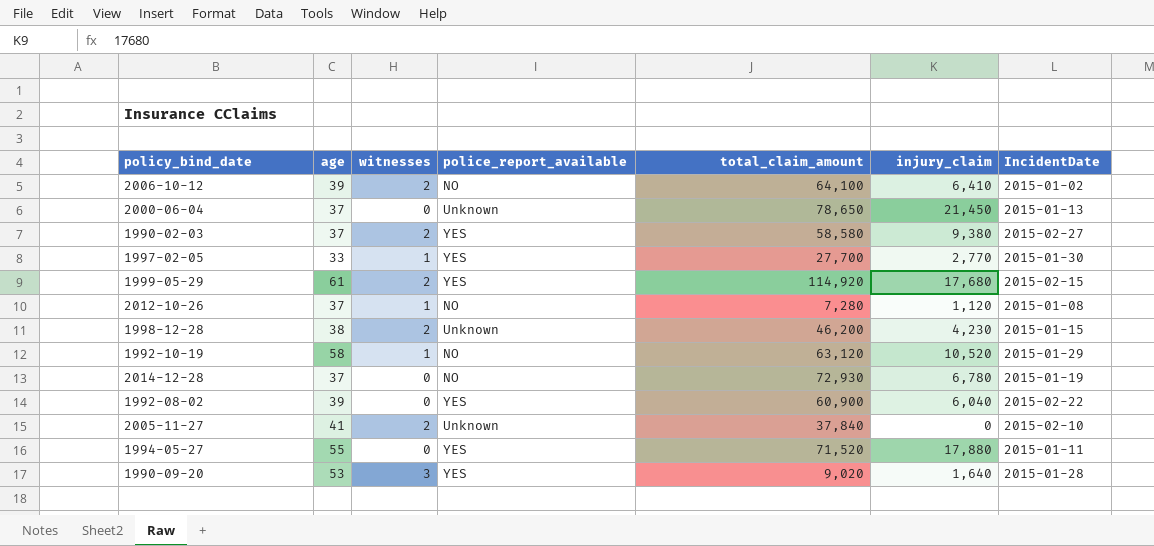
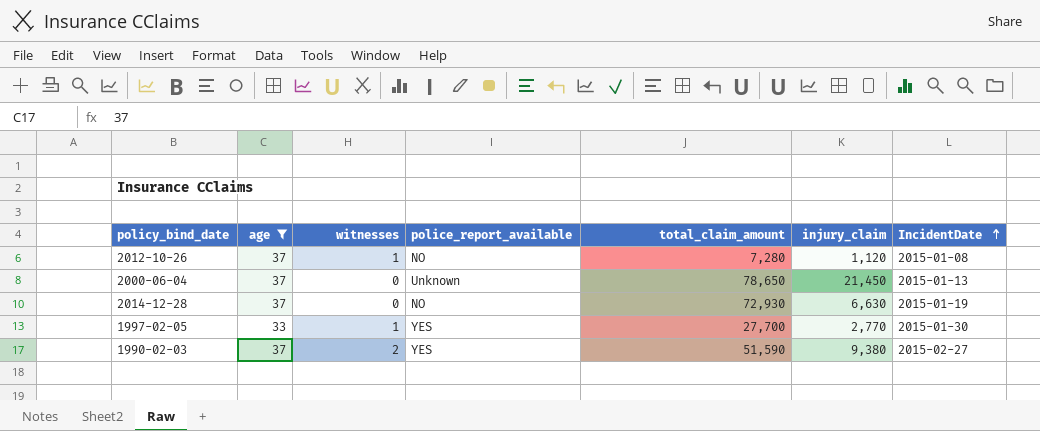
filter: none -> age <= 37
row order: none -> IncidentDate ascending
2014-12-28 | injury_claim: 6,780 -> 6,630
1990-02-03 | total_claim_amount: 58,580 -> 51,590

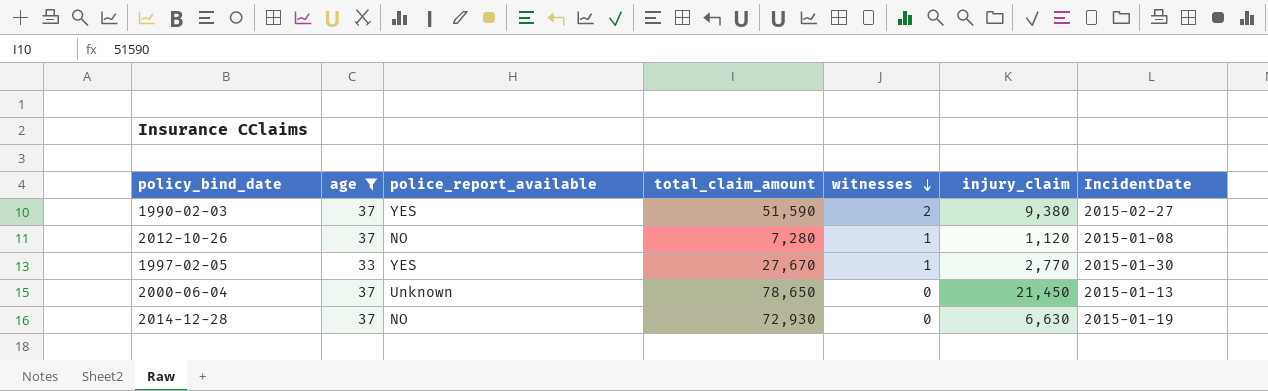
row order: IncidentDate ascending -> witnesses descending
column witnesses | position: 3 -> 5
1997-02-05 | total_claim_amount: 27,700 -> 27,670

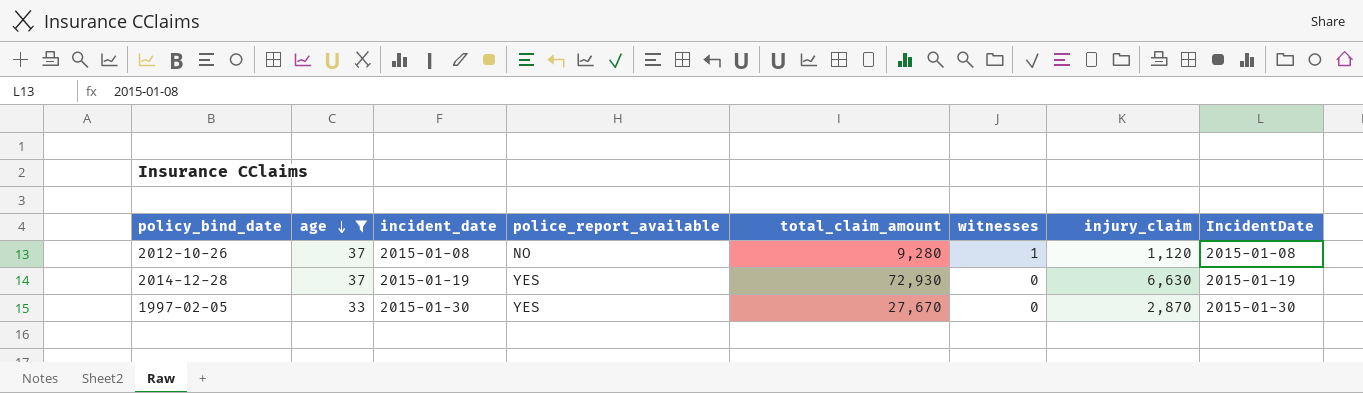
row order: witnesses descending -> age descending
column incident_date | position: none -> 3
row 1990-02-03: 37 | YES | 51,590 | 2 | 9,380 | 2015-02-27 -> none
row 2000-06-04: 37 | Unknown | 78,650 | 0 | 21,450 | 2015-01-13 -> none
2012-10-26 | total_claim_amount: 7,280 -> 9,280
2014-12-28 | police_report_available: NO -> YES
1997-02-05 | witnesses: 1 -> 0
1997-02-05 | injury_claim: 2,770 -> 2,870

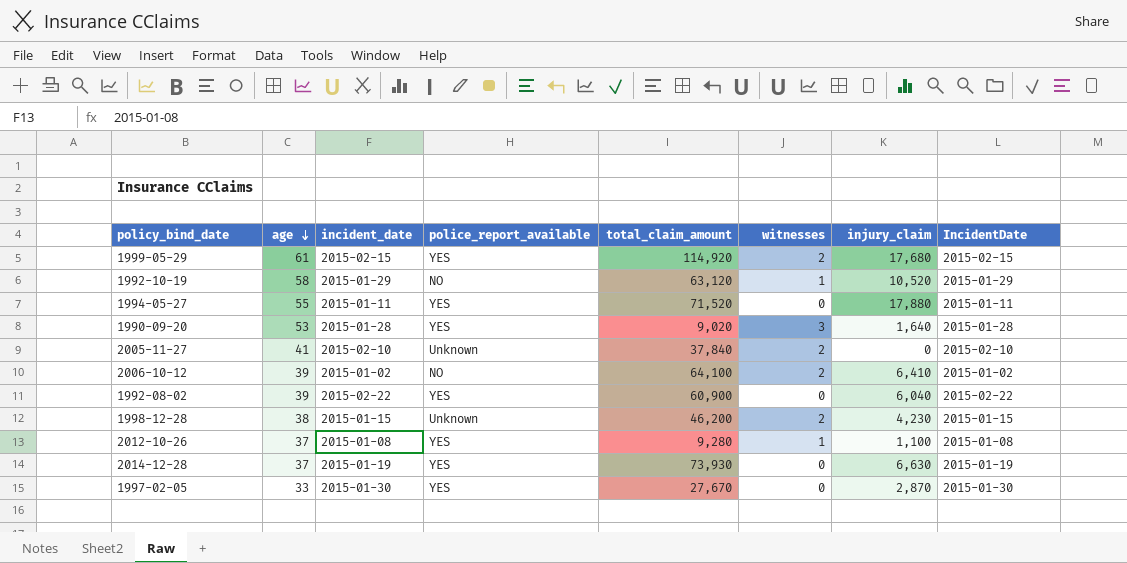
filter: age <= 37 -> none
2012-10-26 | police_report_available: NO -> YES
2012-10-26 | injury_claim: 1,120 -> 1,100
2014-12-28 | total_claim_amount: 72,930 -> 73,930

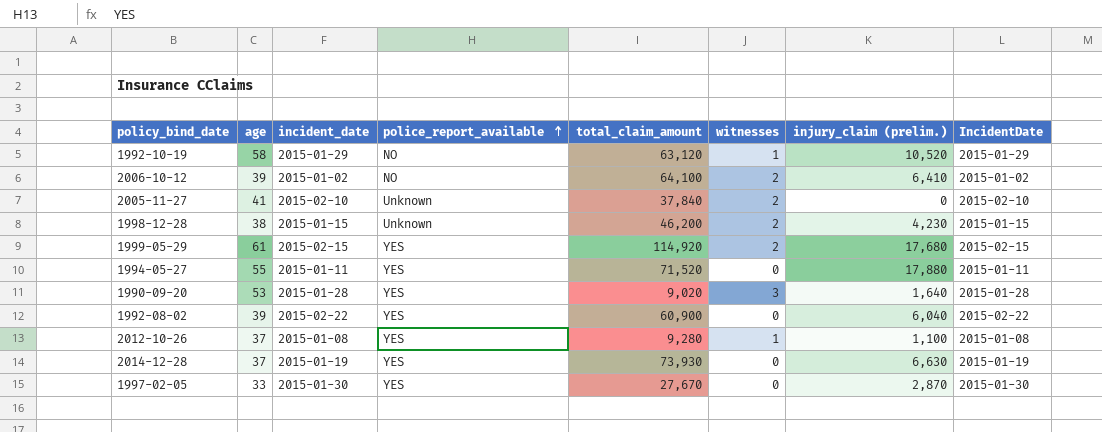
row order: age descending -> police_report_available ascending
column name: injury_claim -> injury_claim (prelim.)

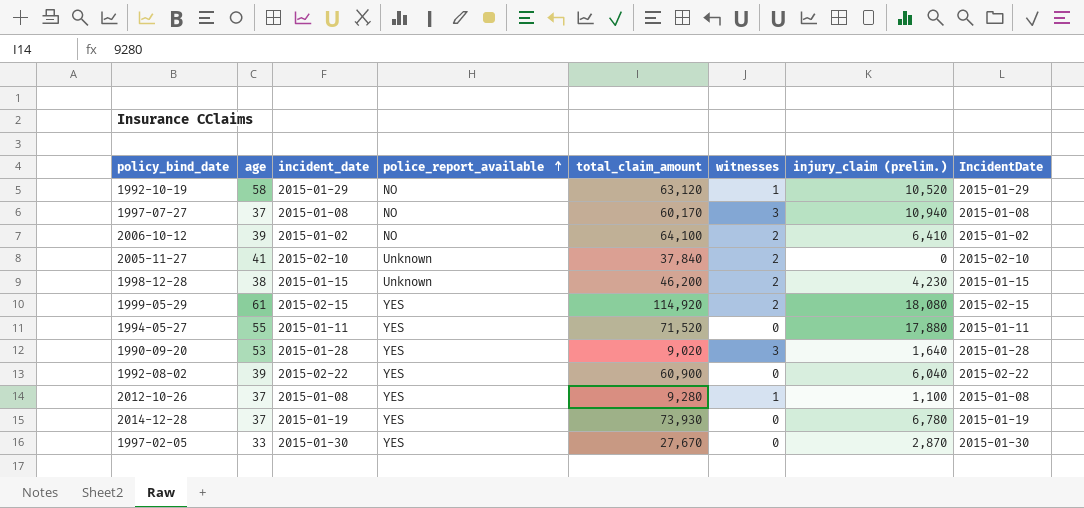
row 1997-07-27: none -> 37 | 2015-01-08 | NO | 60,170 | 3 | 10,940 | 2015-01-08
1999-05-29 | injury_claim (prelim.): 17,680 -> 18,080
2014-12-28 | injury_claim (prelim.): 6,630 -> 6,780

